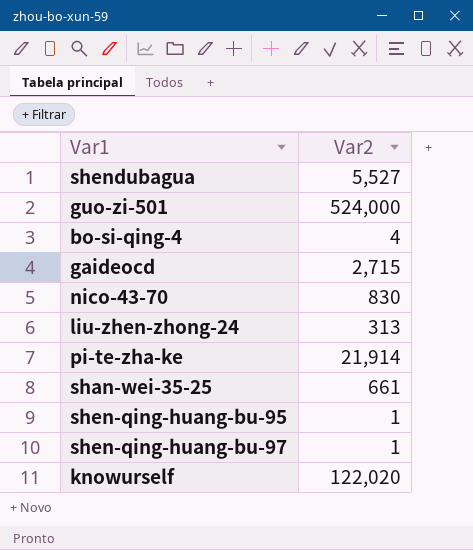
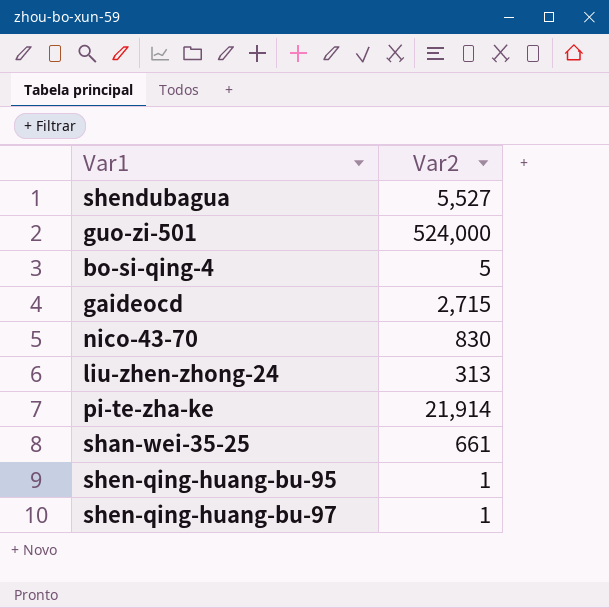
row knowurself: 122,020 -> none
bo-si-qing-4 | Var2: 4 -> 5

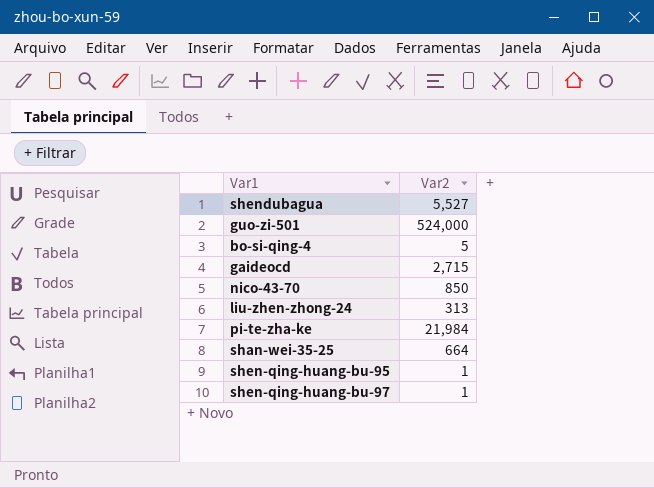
nico-43-70 | Var2: 830 -> 850
pi-te-zha-ke | Var2: 21,914 -> 21,984
shan-wei-35-25 | Var2: 661 -> 664

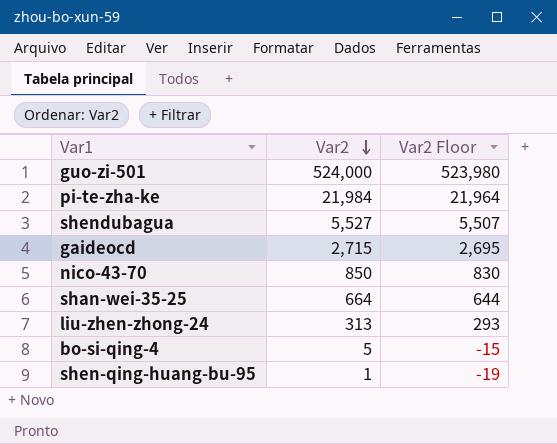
row order: none -> Var2 descending
column Var2 Floor | formula: none -> [Var2] - 20
row shen-qing-huang-bu-97: 1 -> none

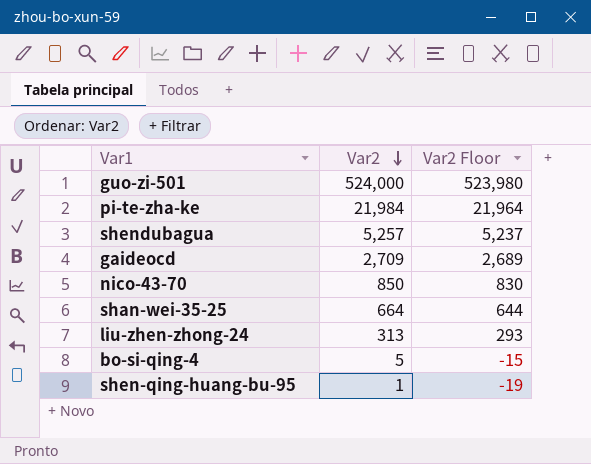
shendubagua | Var2: 5,527 -> 5,257
shendubagua | Var2 Floor: 5,507 -> 5,237
gaideocd | Var2: 2,715 -> 2,709
gaideocd | Var2 Floor: 2,695 -> 2,689

